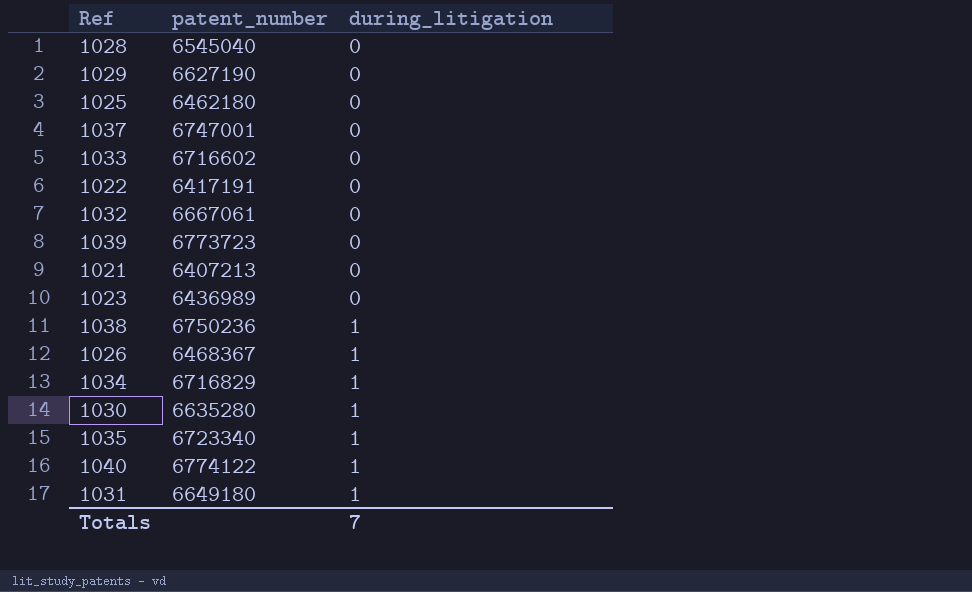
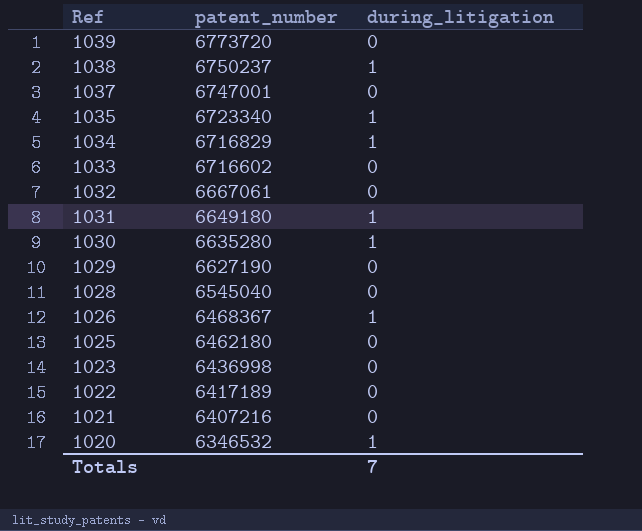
row order: during_litigation ascending -> Ref descending
row 1040: 6774122 | 1 -> none
1039 | patent_number: 6773723 -> 6773720
1038 | patent_number: 6750236 -> 6750237
1023 | patent_number: 6436989 -> 6436998
1022 | patent_number: 6417191 -> 6417189
1021 | patent_number: 6407213 -> 6407216
row 1020: none -> 6346532 | 1

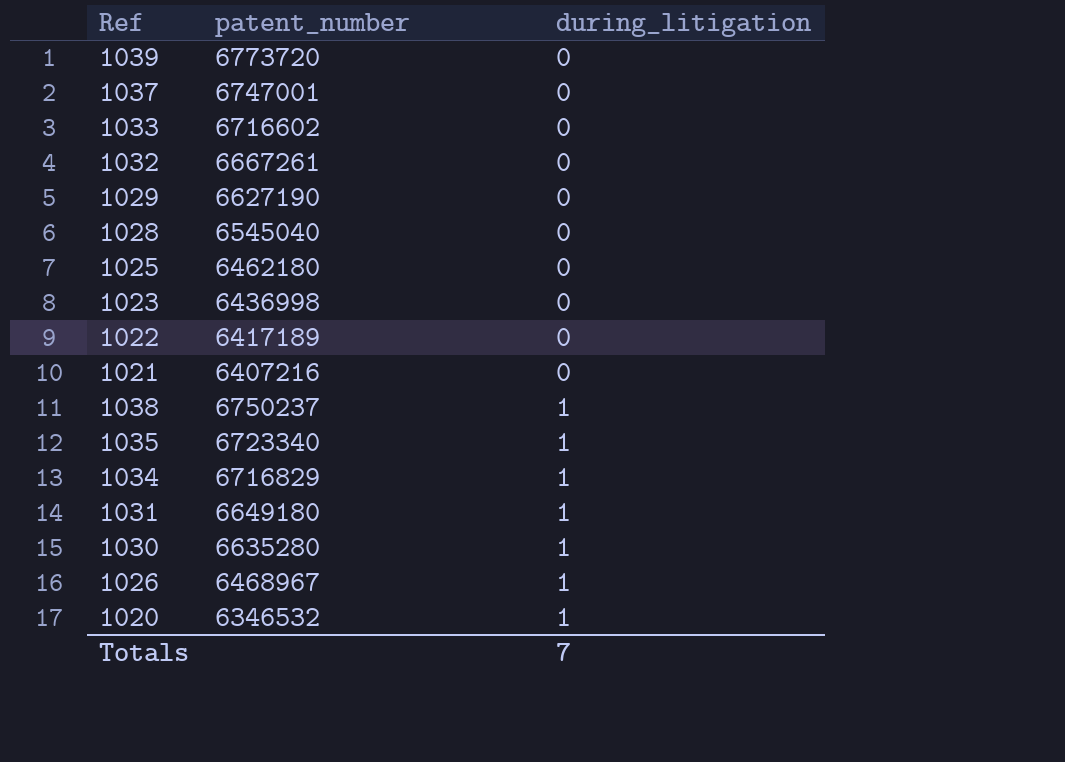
row order: Ref descending -> during_litigation ascending
1032 | patent_number: 6667061 -> 6667261
1026 | patent_number: 6468367 -> 6468967

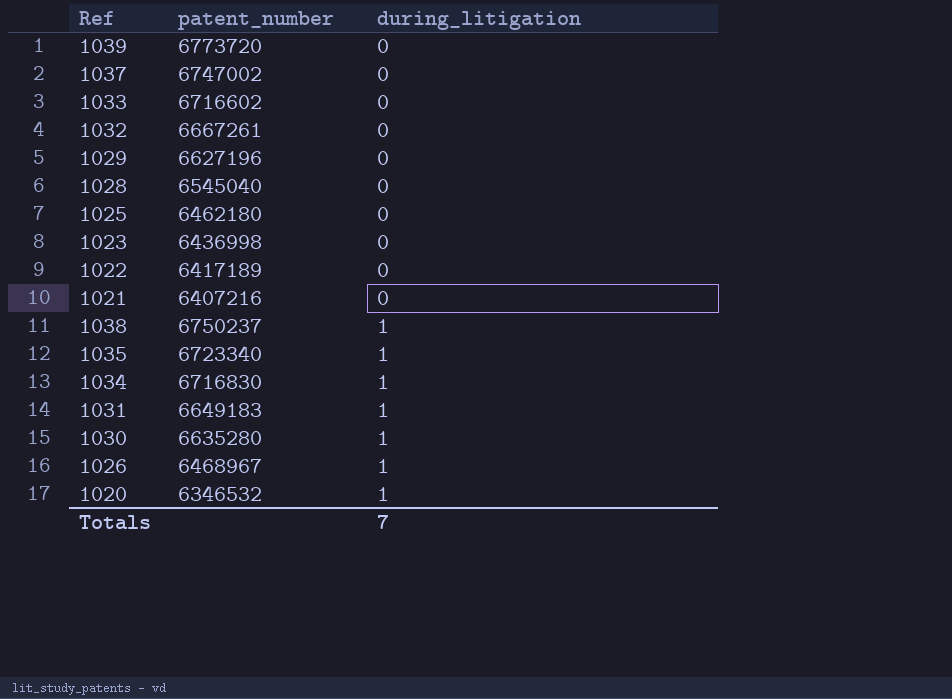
1037 | patent_number: 6747001 -> 6747002
1029 | patent_number: 6627190 -> 6627196
1034 | patent_number: 6716829 -> 6716830
1031 | patent_number: 6649180 -> 6649183

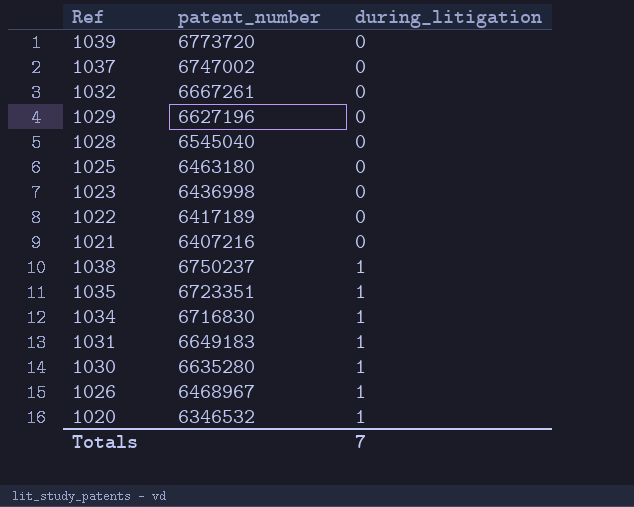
row 1033: 6716602 | 0 -> none
1025 | patent_number: 6462180 -> 6463180
1035 | patent_number: 6723340 -> 6723351

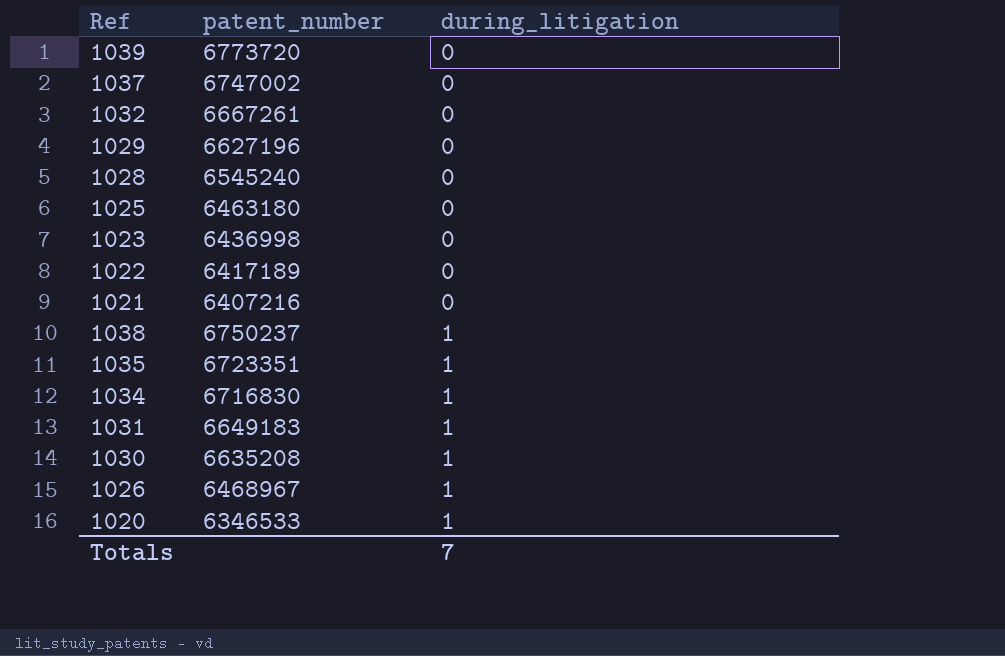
1028 | patent_number: 6545040 -> 6545240
1030 | patent_number: 6635280 -> 6635208
1020 | patent_number: 6346532 -> 6346533

